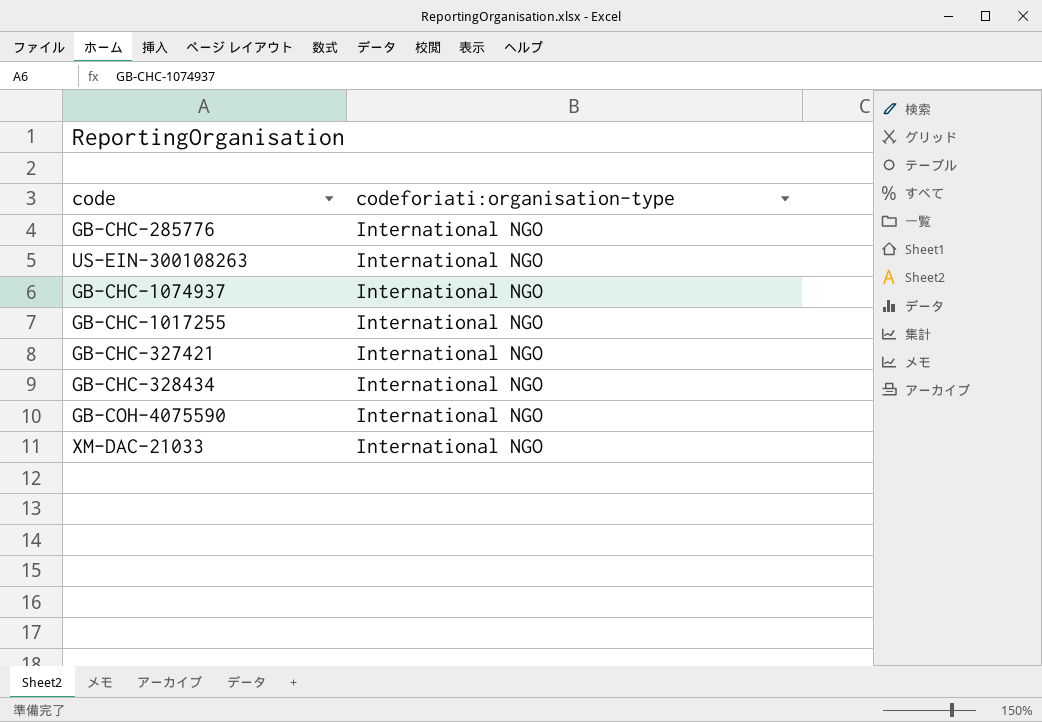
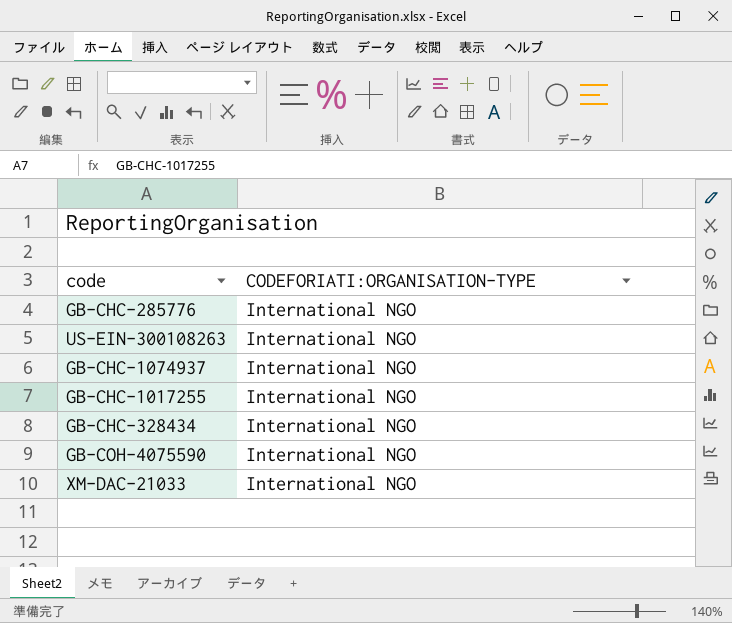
column name: codeforiati:organisation-type -> CODEFORIATI:ORGANISATION-TYPE
row GB-CHC-327421: International NGO -> none

